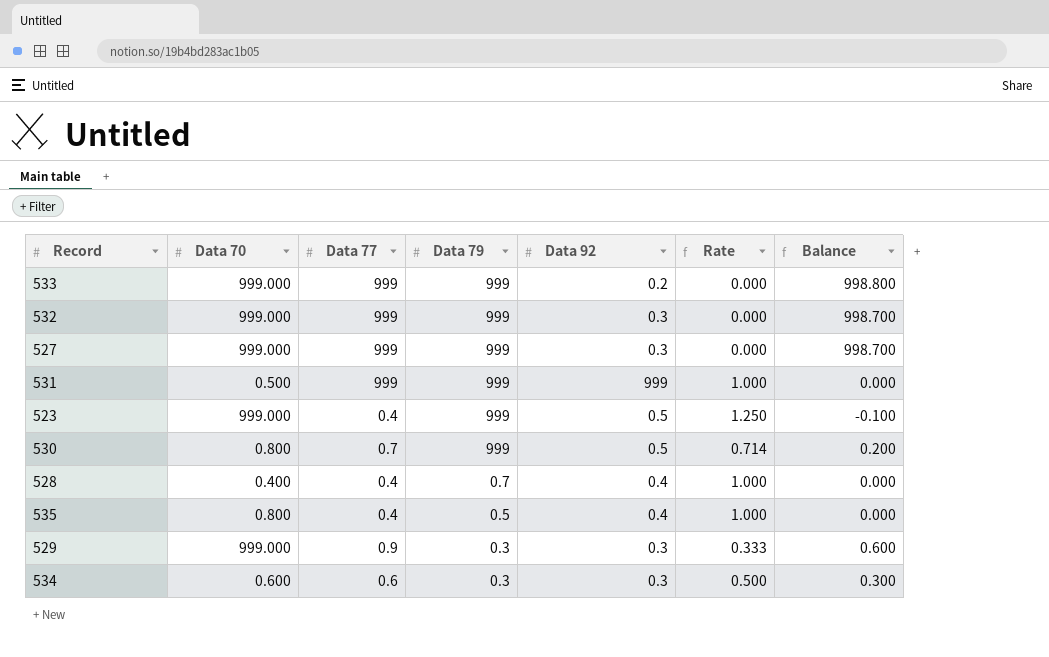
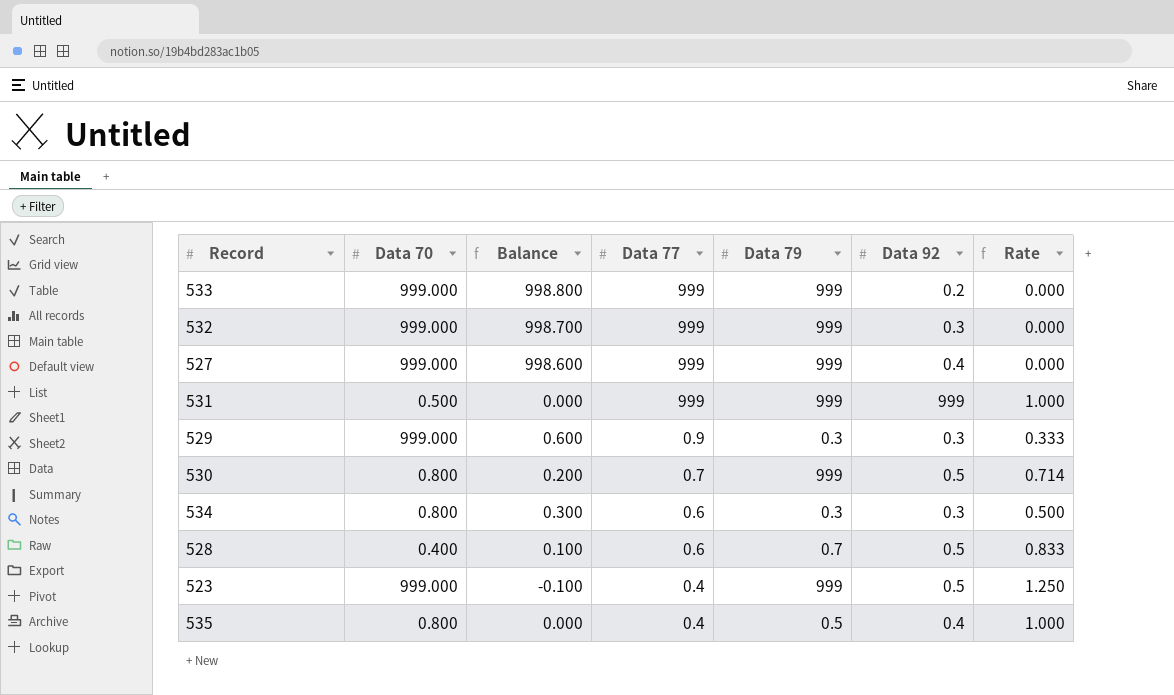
row order: Data 79 descending -> Data 77 descending
column Balance | position: 7 -> 3
527 | Balance: 998.700 -> 998.600
527 | Data 92: 0.3 -> 0.4
534 | Data 70: 0.600 -> 0.800
528 | Balance: 0.000 -> 0.100
528 | Data 77: 0.4 -> 0.6
528 | Data 92: 0.4 -> 0.5
528 | Rate: 1.000 -> 0.833

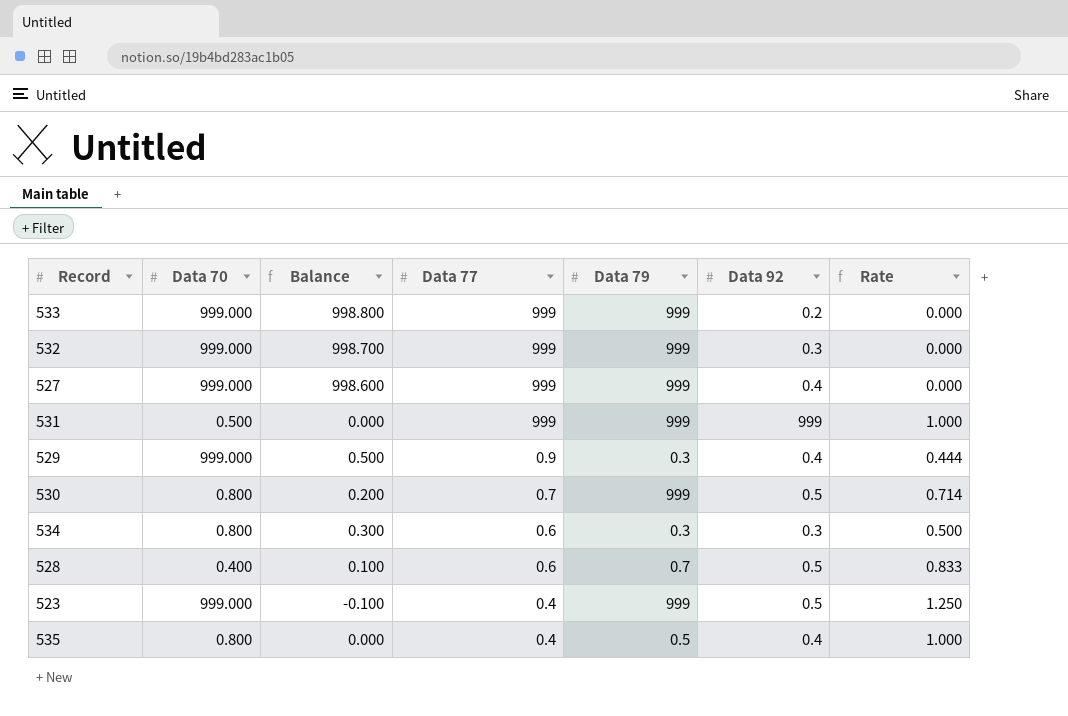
529 | Balance: 0.600 -> 0.500
529 | Data 92: 0.3 -> 0.4
529 | Rate: 0.333 -> 0.444

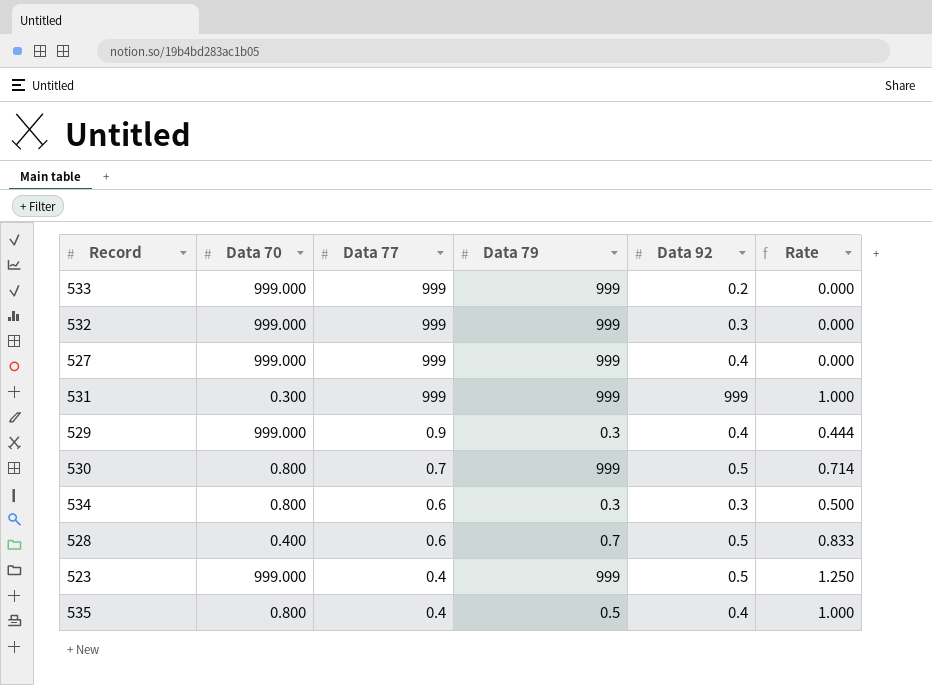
column Balance | formula: [Data 77] - [Data 92] -> none
531 | Data 70: 0.500 -> 0.300

